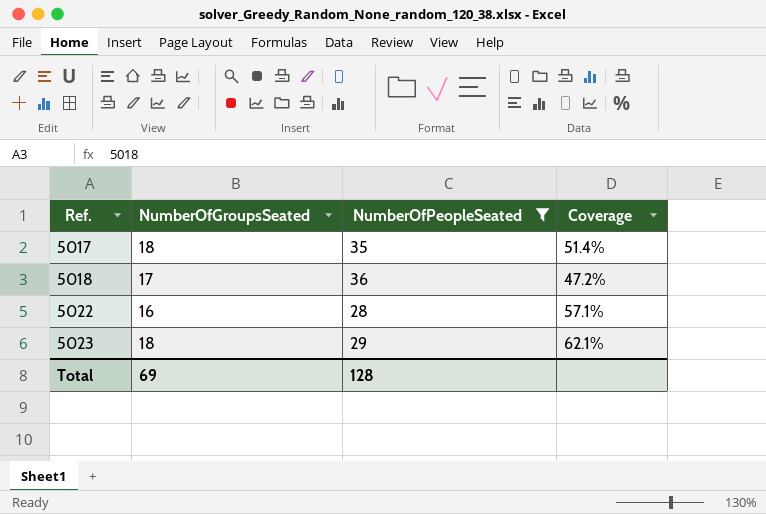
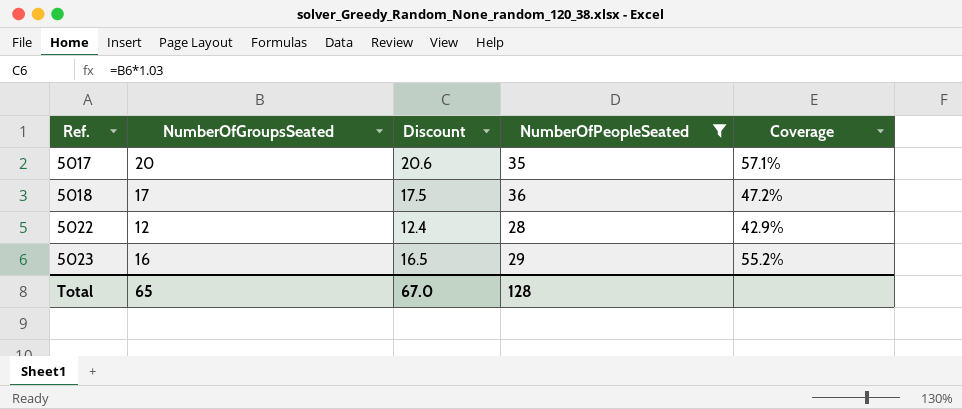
column Discount | formula: none -> [NumberOfGroupsSeated] * 1.03
5017 | NumberOfGroupsSeated: 18 -> 20
5017 | Coverage: 51.4% -> 57.1%
5022 | NumberOfGroupsSeated: 16 -> 12
5022 | Coverage: 57.1% -> 42.9%
5023 | NumberOfGroupsSeated: 18 -> 16
5023 | Coverage: 62.1% -> 55.2%
Total | NumberOfGroupsSeated: 69 -> 65

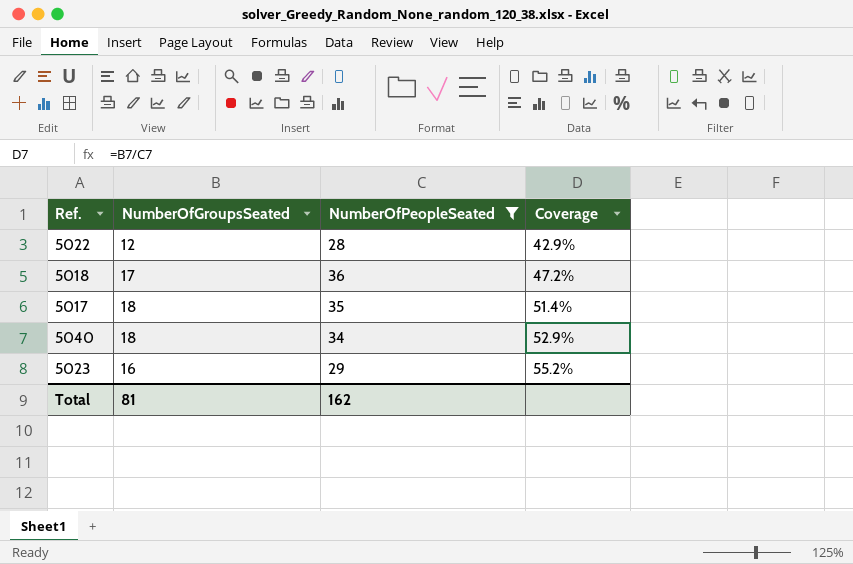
row order: Ref. ascending -> Coverage ascending
column Discount | formula: [NumberOfGroupsSeated] * 1.03 -> none
5017 | NumberOfGroupsSeated: 20 -> 18
5017 | Coverage: 57.1% -> 51.4%
row 5040: none -> 18 | 34 | 52.9%
Total | NumberOfGroupsSeated: 65 -> 81
Total | NumberOfPeopleSeated: 128 -> 162

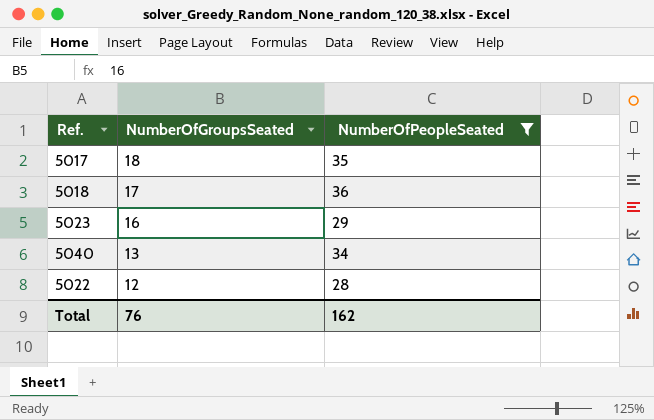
row order: Coverage ascending -> NumberOfGroupsSeated descending
column Coverage | formula: [NumberOfGroupsSeated] / [NumberOfPeopleSeated] -> none
5040 | NumberOfGroupsSeated: 18 -> 13
Total | NumberOfGroupsSeated: 81 -> 76

